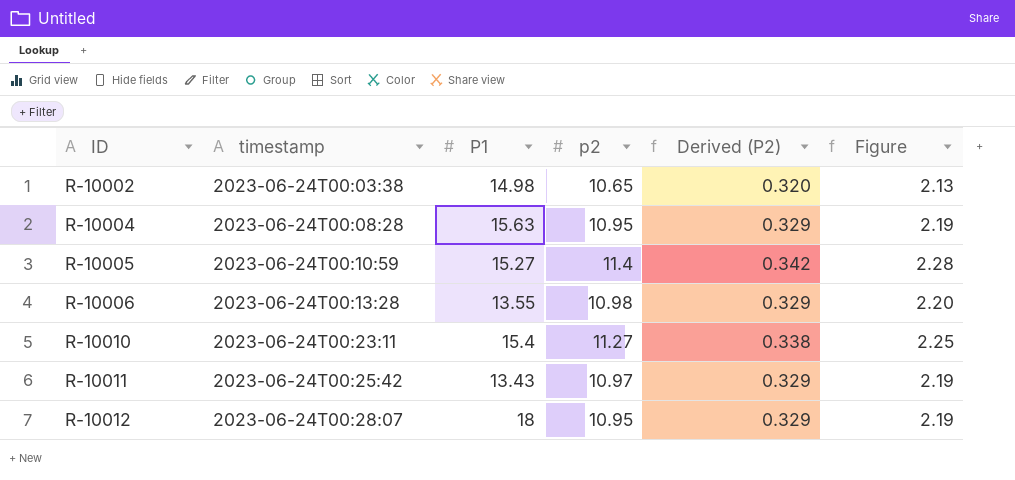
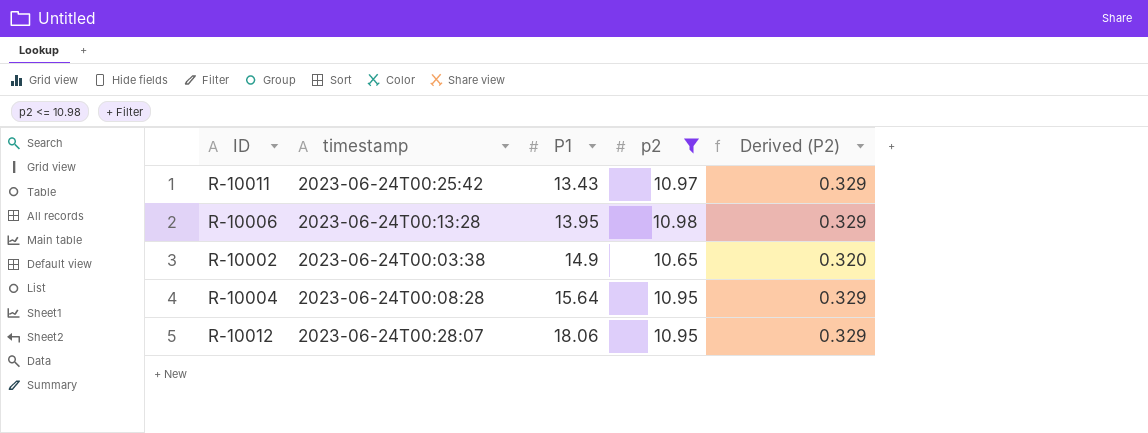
filter: none -> p2 <= 10.98
row order: ID ascending -> P1 ascending
column Figure | formula: [p2] * 0.2 -> none
R-10006 | P1: 13.55 -> 13.95
R-10002 | P1: 14.98 -> 14.9
R-10004 | P1: 15.63 -> 15.64
R-10012 | P1: 18 -> 18.06

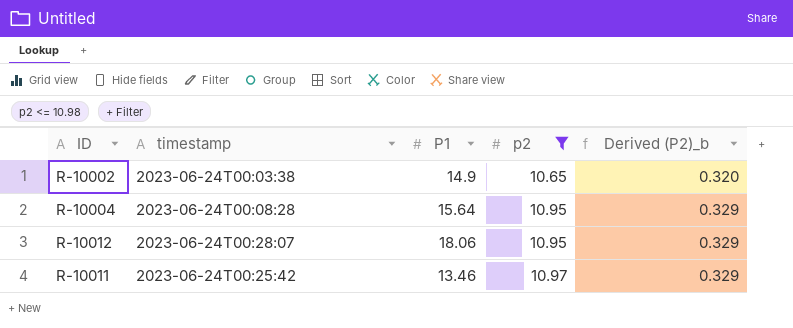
row order: P1 ascending -> p2 ascending
column name: Derived (P2) -> Derived (P2)_b
row R-10006: 2023-06-24T00:13:28 | 13.95 | 10.98 | 0.329 -> none
R-10011 | P1: 13.43 -> 13.46

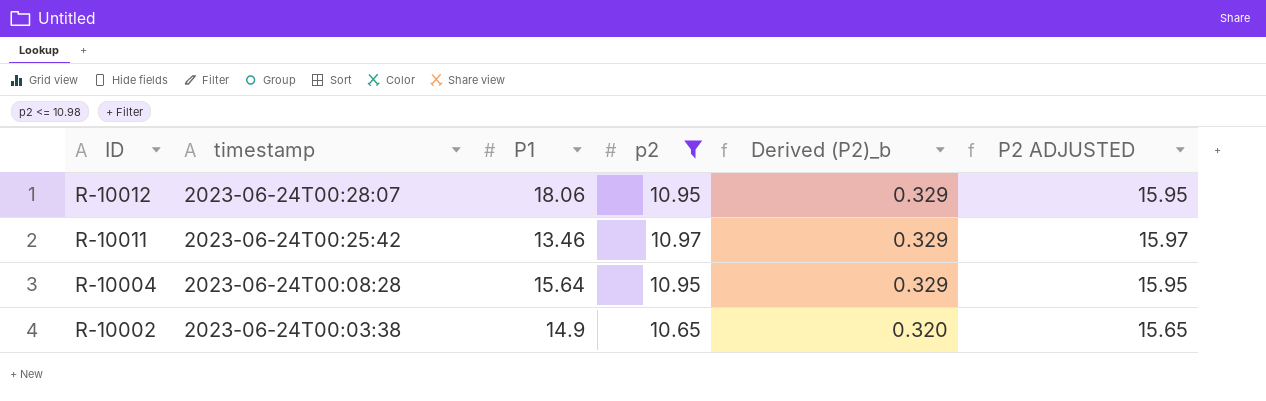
row order: p2 ascending -> ID descending
column P2 ADJUSTED | formula: none -> [p2] + 5

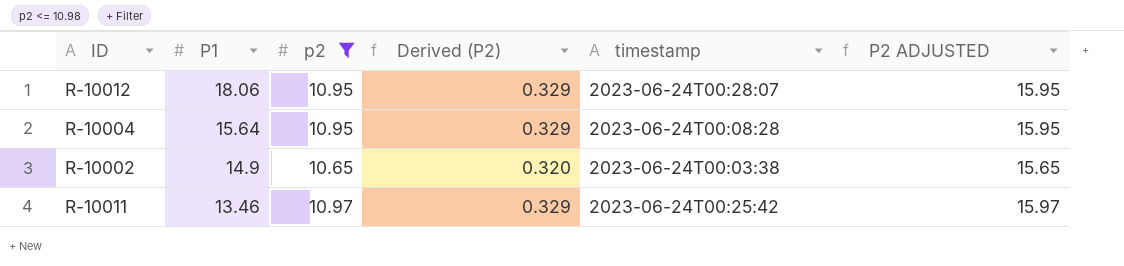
row order: ID descending -> P1 descending
column name: Derived (P2)_b -> Derived (P2)
column timestamp | position: 2 -> 5

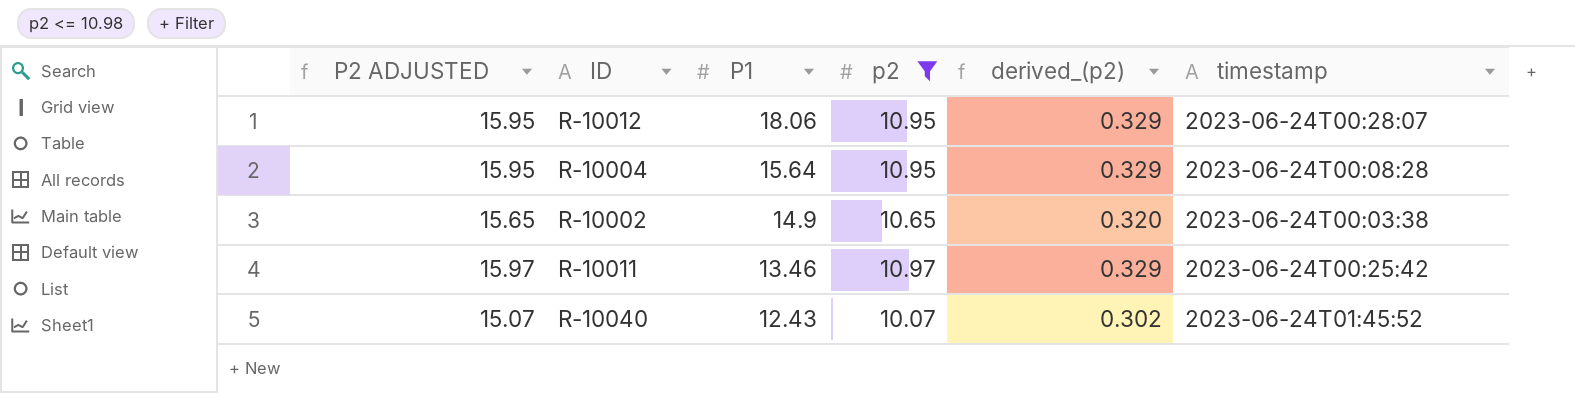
column P2 ADJUSTED | position: 6 -> 1
column name: Derived (P2) -> derived_(p2)
row R-10040: none -> 15.07 | 12.43 | 10.07 | 0.302 | 2023-06-24T01:45:52

